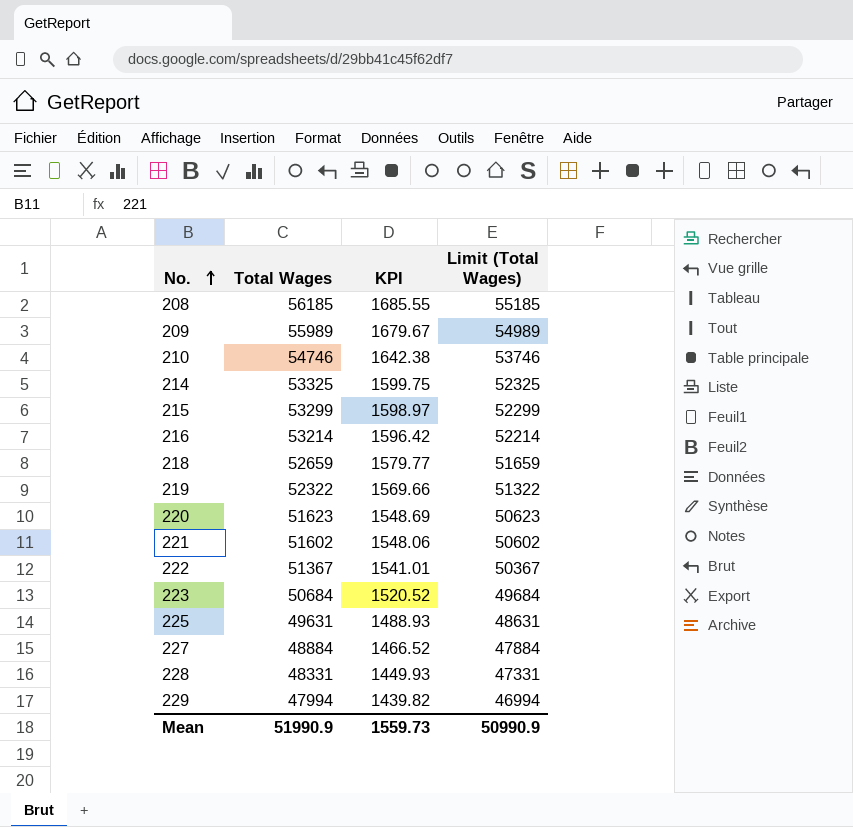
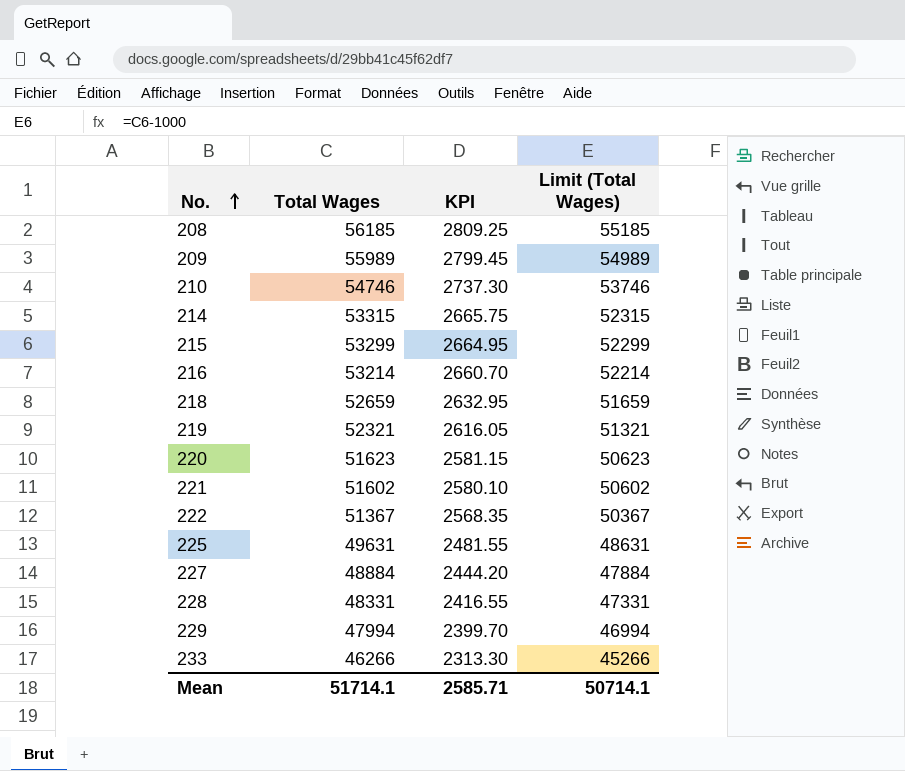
column KPI | formula: [Total Wages] * 0.03 -> [Total Wages] * 0.05
row 223: 50684 | 1520.52 | 49684 -> none
214 | Total Wages: 53325 -> 53315
214 | Limit (Total Wages): 52325 -> 52315
219 | Total Wages: 52322 -> 52321
219 | Limit (Total Wages): 51322 -> 51321
row 233: none -> 46266 | 2313.30 | 45266
Mean | Total Wages: 51990.9 -> 51714.1
Mean | KPI: 1559.73 -> 2585.71
Mean | Limit (Total Wages): 50990.9 -> 50714.1

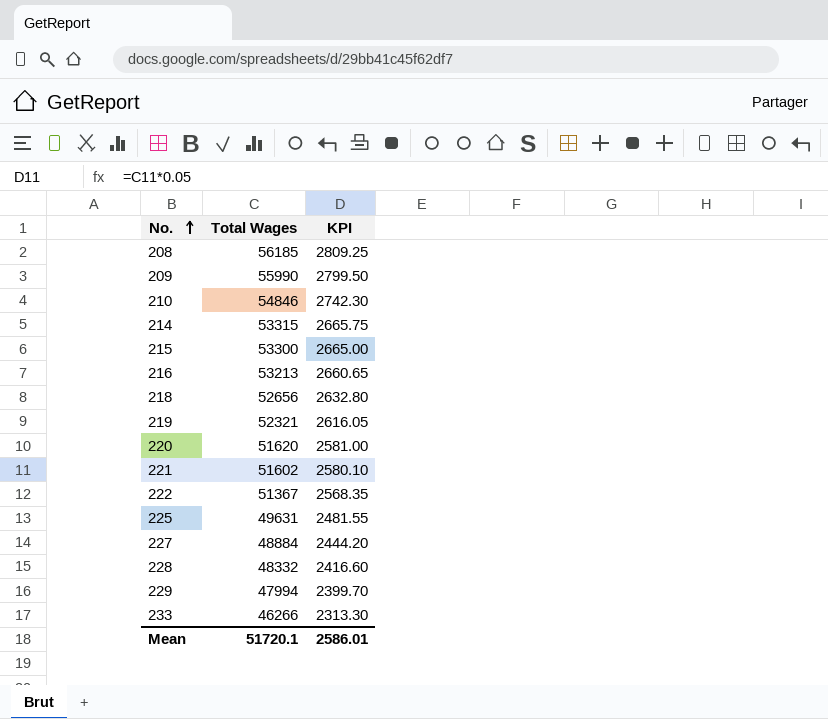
column Limit (Total Wages) | formula: [Total Wages] - 1000 -> none
209 | Total Wages: 55989 -> 55990
209 | KPI: 2799.45 -> 2799.50
210 | Total Wages: 54746 -> 54846
210 | KPI: 2737.30 -> 2742.30
215 | Total Wages: 53299 -> 53300
215 | KPI: 2664.95 -> 2665.00
216 | Total Wages: 53214 -> 53213
216 | KPI: 2660.70 -> 2660.65
218 | Total Wages: 52659 -> 52656
218 | KPI: 2632.95 -> 2632.80
220 | Total Wages: 51623 -> 51620
220 | KPI: 2581.15 -> 2581.00
228 | Total Wages: 48331 -> 48332
228 | KPI: 2416.55 -> 2416.60
Mean | Total Wages: 51714.1 -> 51720.1
Mean | KPI: 2585.71 -> 2586.01

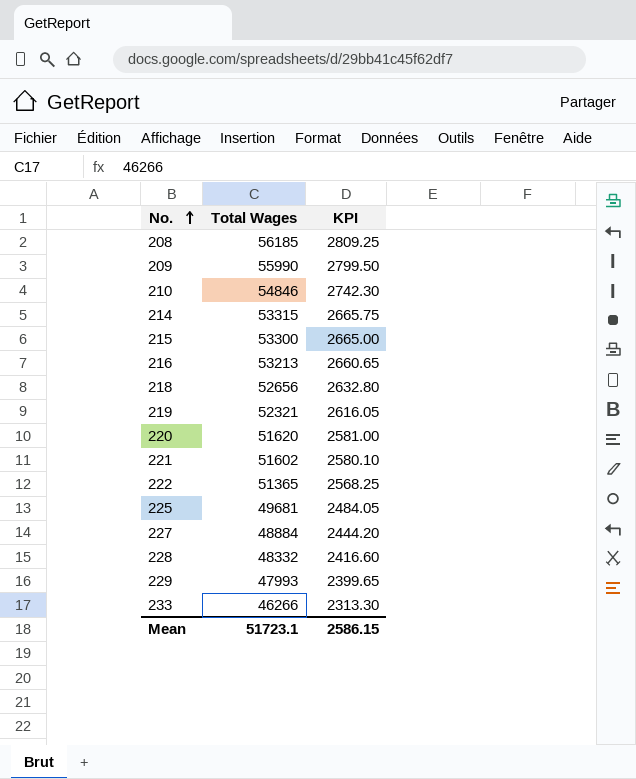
222 | Total Wages: 51367 -> 51365
222 | KPI: 2568.35 -> 2568.25
225 | Total Wages: 49631 -> 49681
225 | KPI: 2481.55 -> 2484.05
229 | Total Wages: 47994 -> 47993
229 | KPI: 2399.70 -> 2399.65
Mean | Total Wages: 51720.1 -> 51723.1
Mean | KPI: 2586.01 -> 2586.15

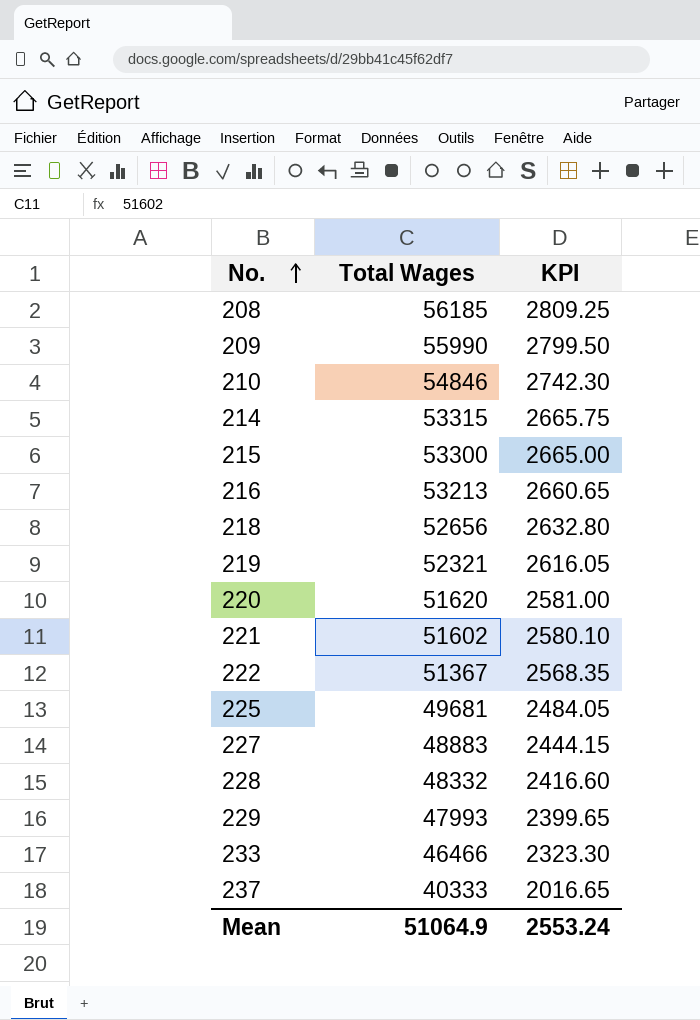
222 | Total Wages: 51365 -> 51367
222 | KPI: 2568.25 -> 2568.35
227 | Total Wages: 48884 -> 48883
227 | KPI: 2444.20 -> 2444.15
233 | Total Wages: 46266 -> 46466
233 | KPI: 2313.30 -> 2323.30
row 237: none -> 40333 | 2016.65
Mean | Total Wages: 51723.1 -> 51064.9
Mean | KPI: 2586.15 -> 2553.24

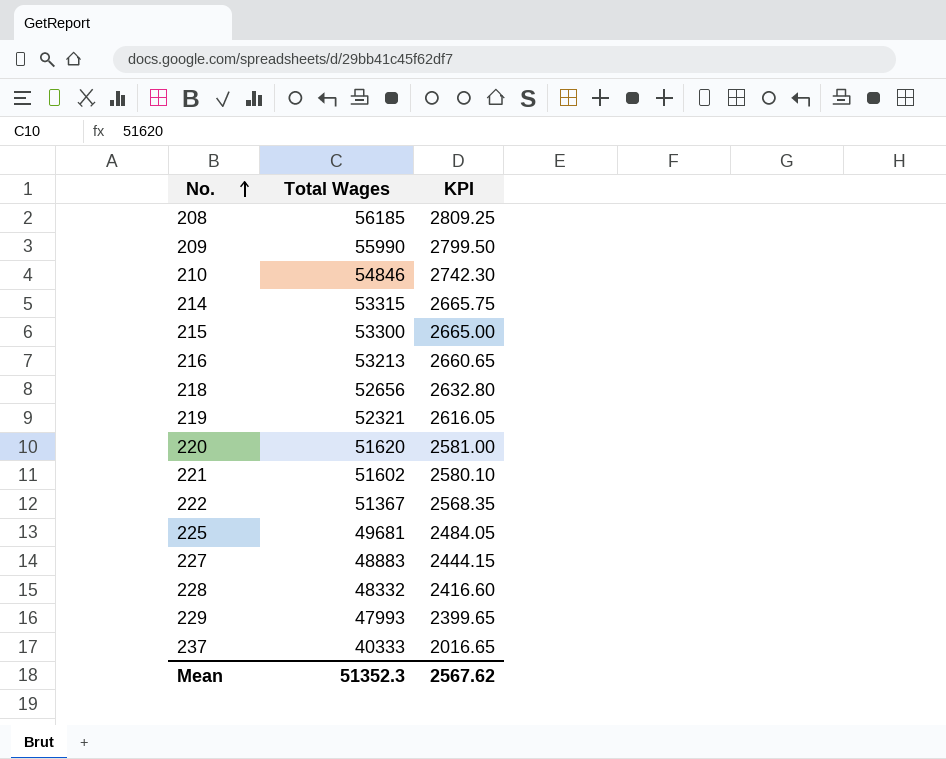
row 233: 46466 | 2323.30 -> none
Mean | Total Wages: 51064.9 -> 51352.3
Mean | KPI: 2553.24 -> 2567.62

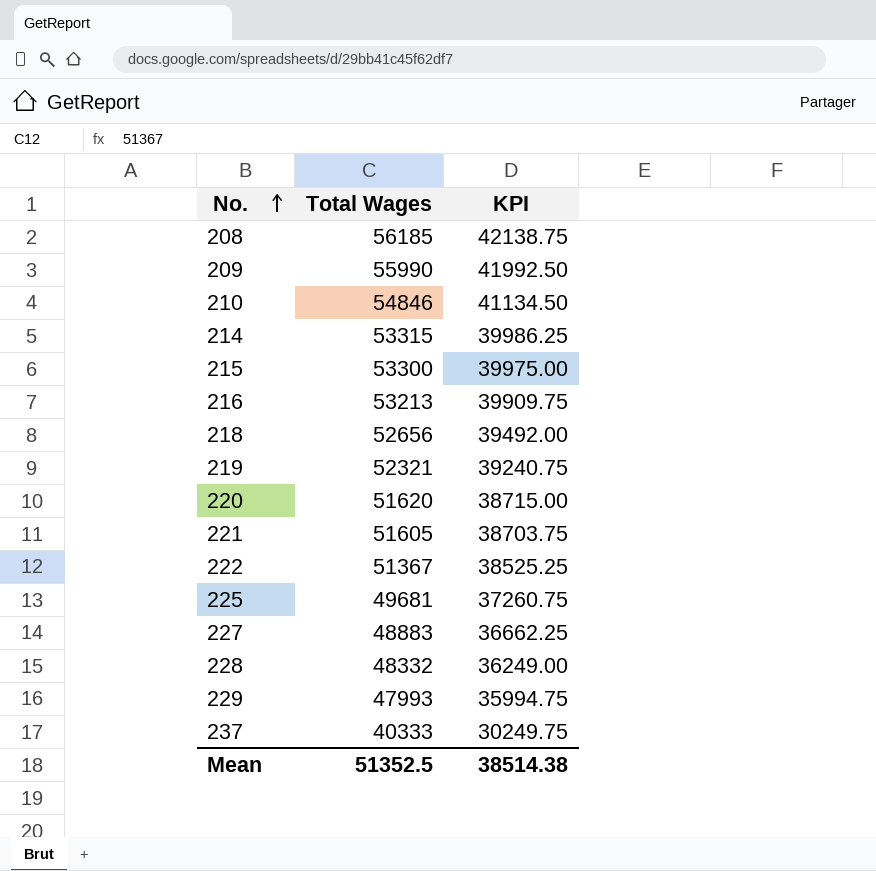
column KPI | formula: [Total Wages] * 0.05 -> [Total Wages] * 0.75
221 | Total Wages: 51602 -> 51605
Mean | Total Wages: 51352.3 -> 51352.5
Mean | KPI: 2567.62 -> 38514.38

